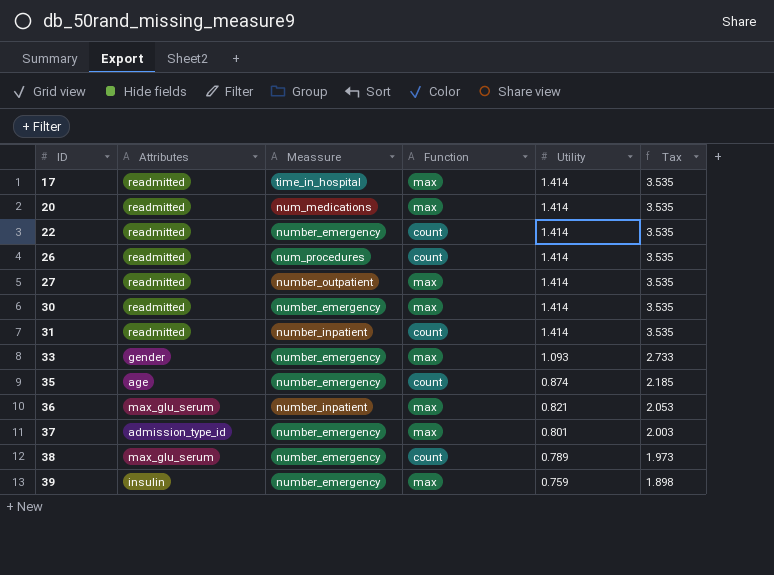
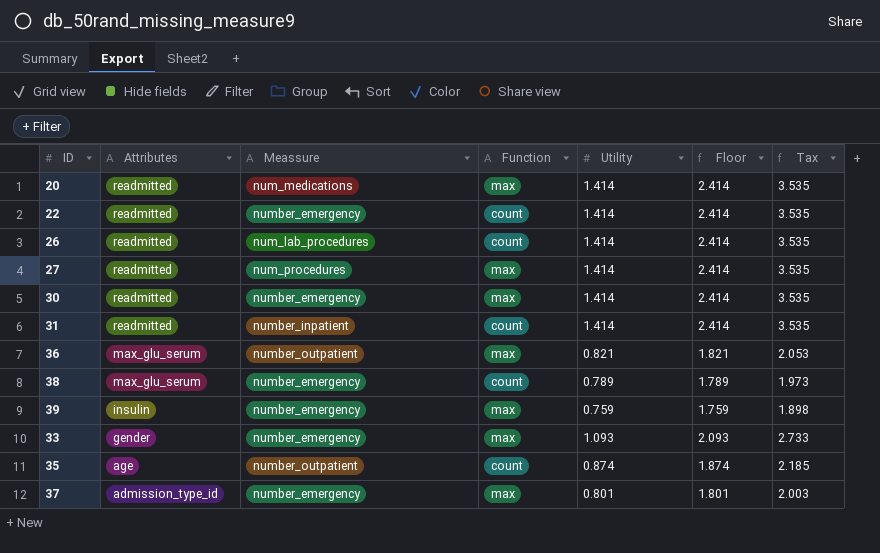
row order: ID ascending -> Attributes descending
column Floor | formula: none -> [Utility] + 1
row 17: readmitted | time_in_hospital | max | 1.414 | 3.535 -> none
26 | Meassure: num_procedures -> num_lab_procedures
27 | Meassure: number_outpatient -> num_procedures
36 | Meassure: number_inpatient -> number_outpatient
35 | Meassure: number_emergency -> number_outpatient

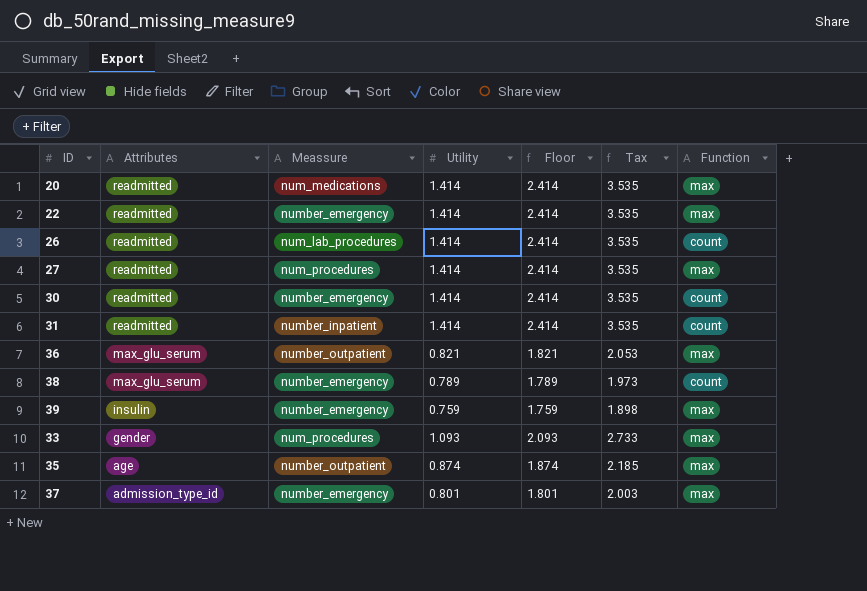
column Function | position: 4 -> 7
22 | Function: count -> max
30 | Function: max -> count
33 | Meassure: number_emergency -> num_procedures
35 | Function: count -> max

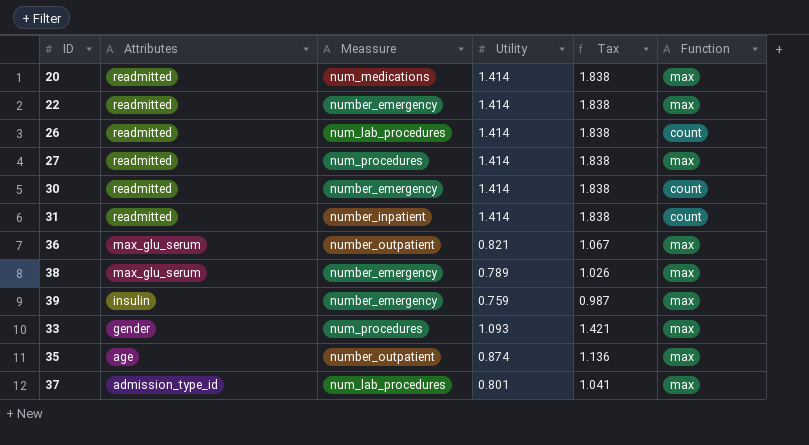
column Floor | formula: [Utility] + 1 -> none
column Tax | formula: [Utility] * 2.5 -> [Utility] * 1.3
38 | Function: count -> max
37 | Meassure: number_emergency -> num_lab_procedures

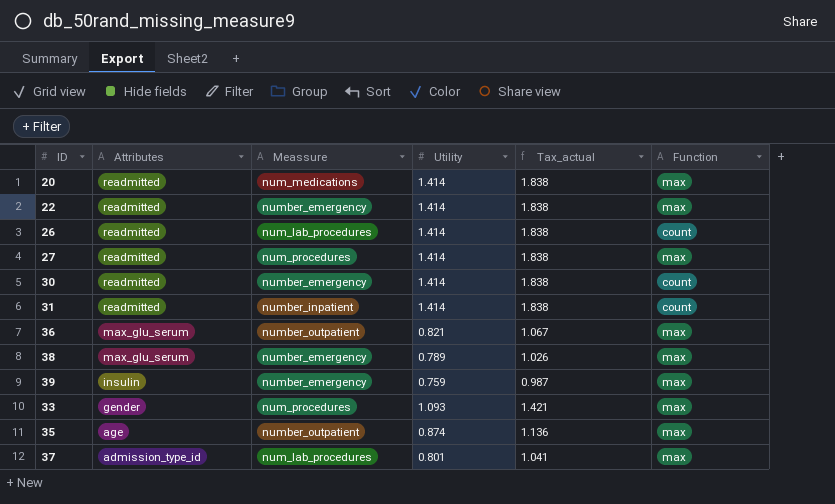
column name: Tax -> Tax_actual

